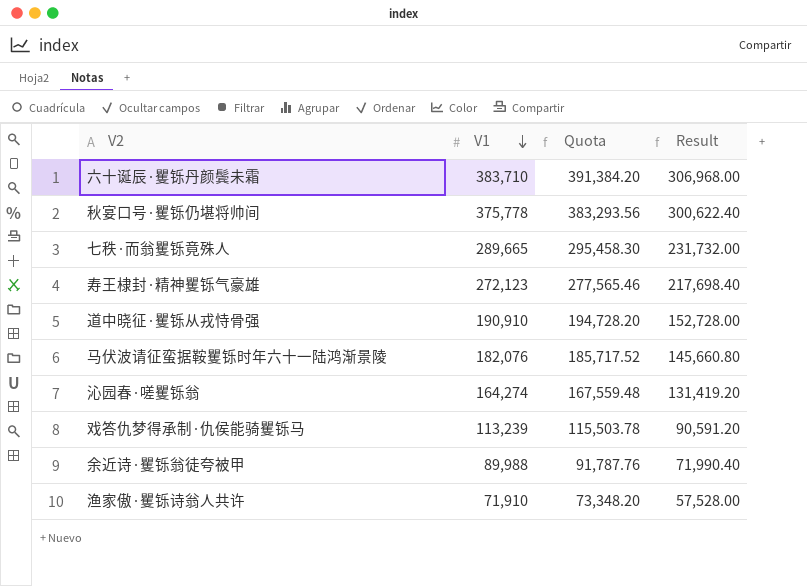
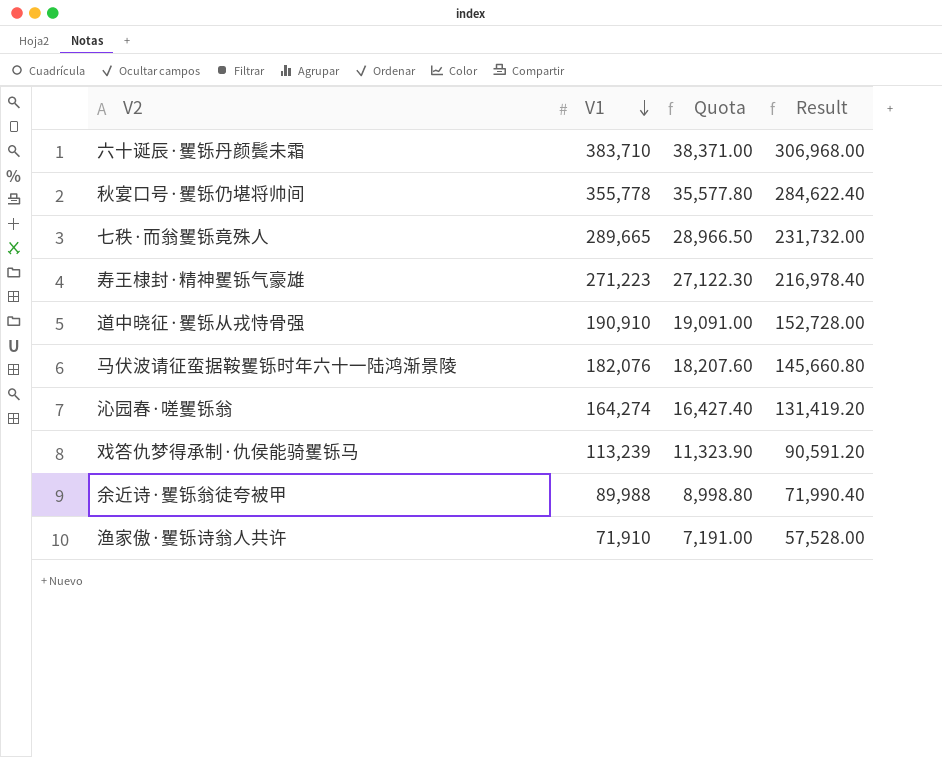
column Quota | formula: [V1] * 1.02 -> [V1] * 0.1
秋宴口号·矍铄仍堪将帅间 | V1: 375,778 -> 355,778
秋宴口号·矍铄仍堪将帅间 | Result: 300,622.40 -> 284,622.40
寿王棣封·精神矍铄气豪雄 | V1: 272,123 -> 271,223
寿王棣封·精神矍铄气豪雄 | Result: 217,698.40 -> 216,978.40

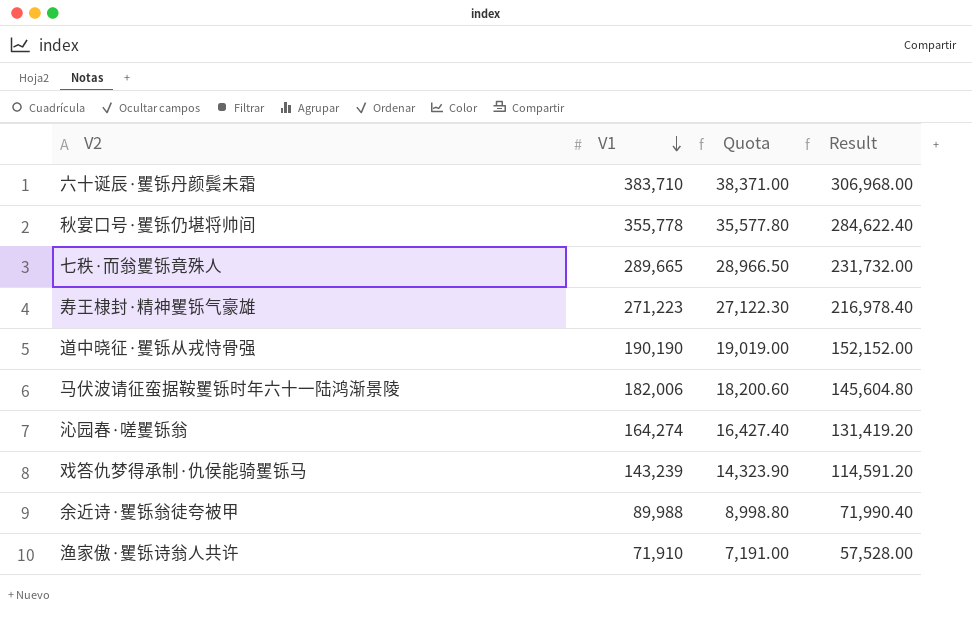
道中晓征·矍铄从戎恃骨强 | V1: 190,910 -> 190,190
道中晓征·矍铄从戎恃骨强 | Quota: 19,091.00 -> 19,019.00
道中晓征·矍铄从戎恃骨强 | Result: 152,728.00 -> 152,152.00
马伏波请征蛮据鞍矍铄时年六十一陆鸿渐景陵 | V1: 182,076 -> 182,006
马伏波请征蛮据鞍矍铄时年六十一陆鸿渐景陵 | Quota: 18,207.60 -> 18,200.60
马伏波请征蛮据鞍矍铄时年六十一陆鸿渐景陵 | Result: 145,660.80 -> 145,604.80
戏答仇梦得承制·仇侯能骑矍铄马 | V1: 113,239 -> 143,239
戏答仇梦得承制·仇侯能骑矍铄马 | Quota: 11,323.90 -> 14,323.90
戏答仇梦得承制·仇侯能骑矍铄马 | Result: 90,591.20 -> 114,591.20

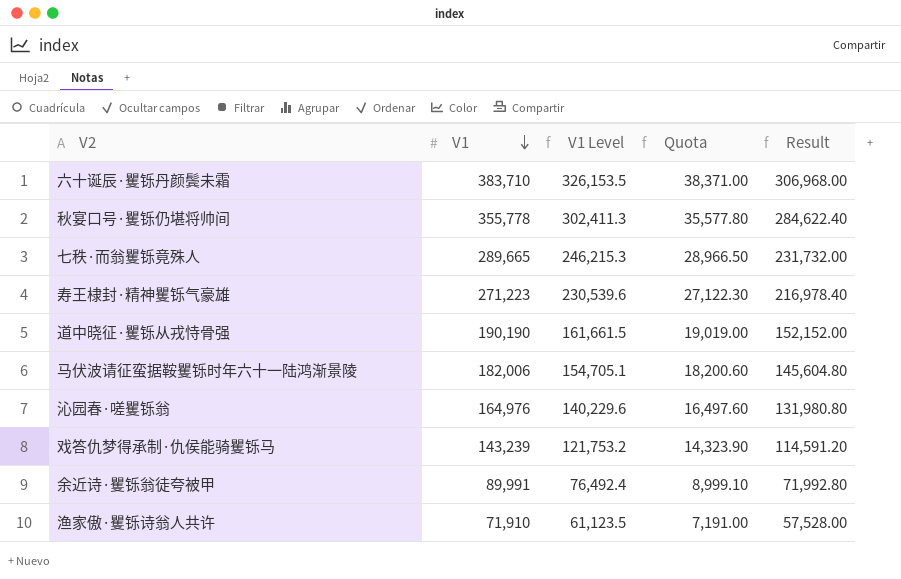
column V1 Level | formula: none -> [V1] * 0.85
沁园春·嗟矍铄翁 | V1: 164,274 -> 164,976
沁园春·嗟矍铄翁 | Quota: 16,427.40 -> 16,497.60
沁园春·嗟矍铄翁 | Result: 131,419.20 -> 131,980.80
余近诗·矍铄翁徒夸被甲 | V1: 89,988 -> 89,991
余近诗·矍铄翁徒夸被甲 | Quota: 8,998.80 -> 8,999.10
余近诗·矍铄翁徒夸被甲 | Result: 71,990.40 -> 71,992.80

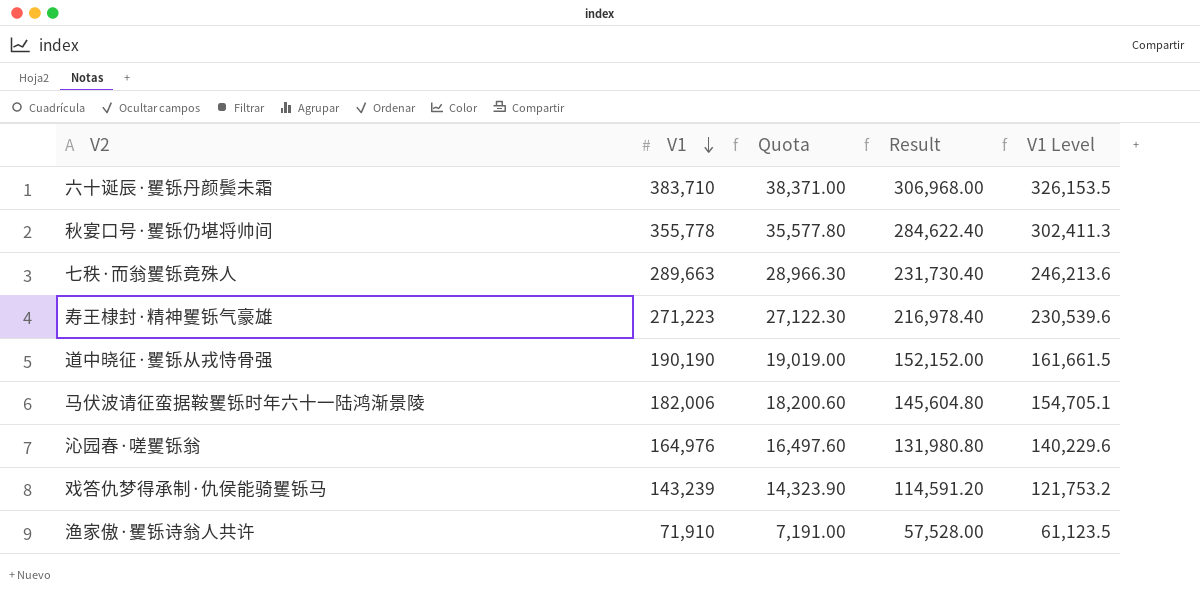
column V1 Level | position: 3 -> 5
row 余近诗·矍铄翁徒夸被甲: 89,991 | 76,492.4 | 8,999.10 | 71,992.80 -> none
七秩·而翁矍铄竟殊人 | V1: 289,665 -> 289,663
七秩·而翁矍铄竟殊人 | Quota: 28,966.50 -> 28,966.30
七秩·而翁矍铄竟殊人 | Result: 231,732.00 -> 231,730.40
七秩·而翁矍铄竟殊人 | V1 Level: 246,215.3 -> 246,213.6

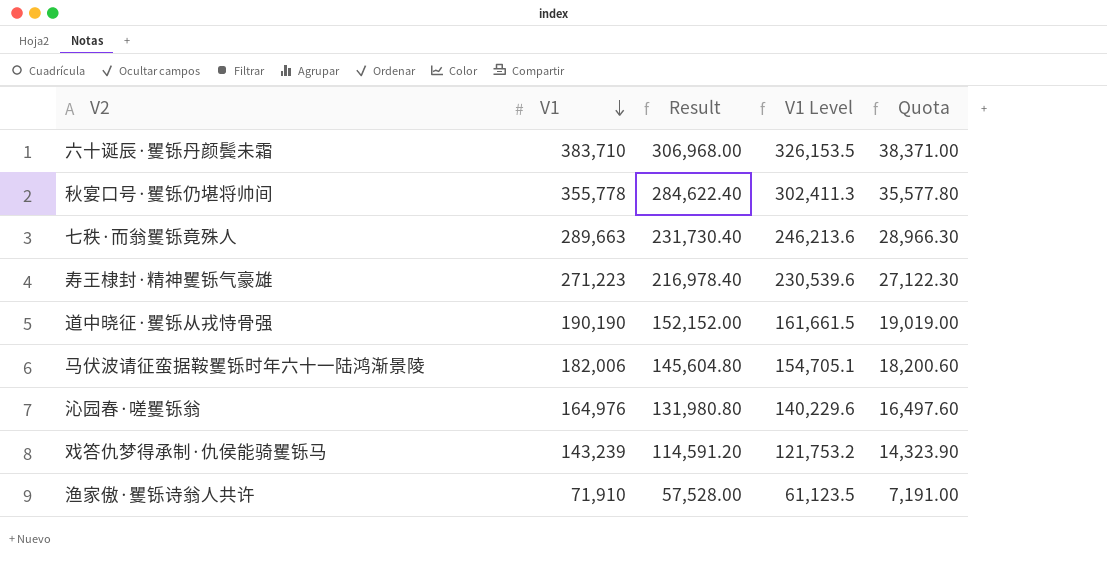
column Quota | position: 3 -> 5

